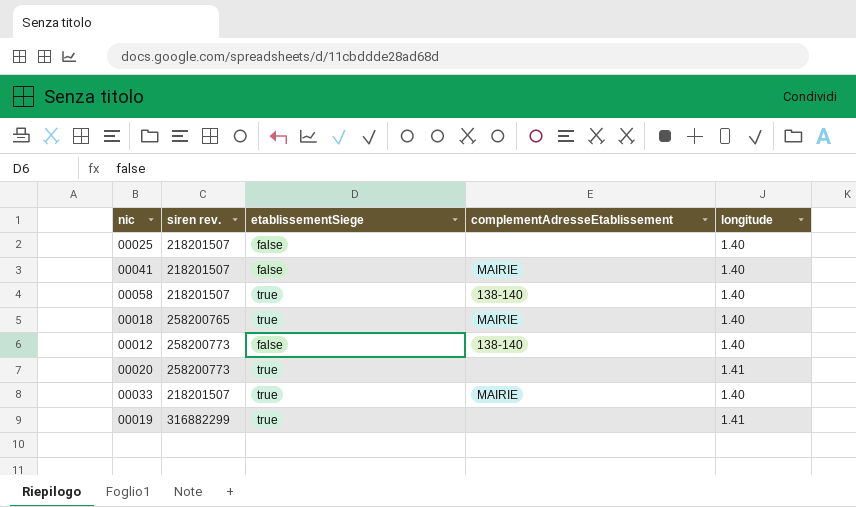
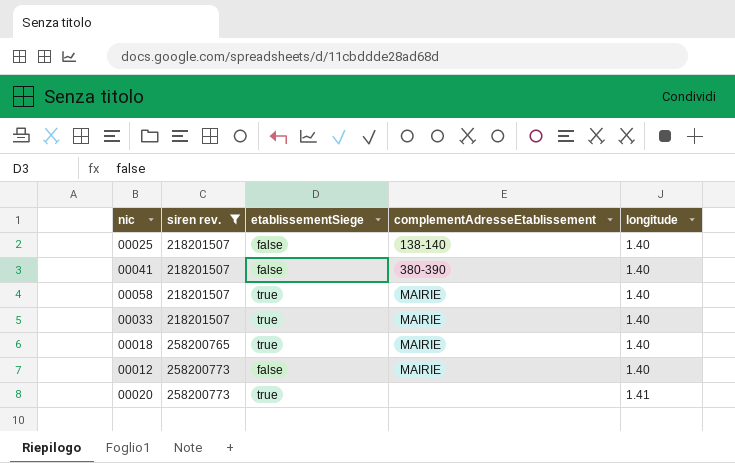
filter: none -> siren rev. != 316882299
row order: none -> siren rev. ascending
00025 | complementAdresseEtablissement: none -> 138-140
00041 | complementAdresseEtablissement: MAIRIE -> 380-390
00058 | complementAdresseEtablissement: 138-140 -> MAIRIE
00012 | complementAdresseEtablissement: 138-140 -> MAIRIE

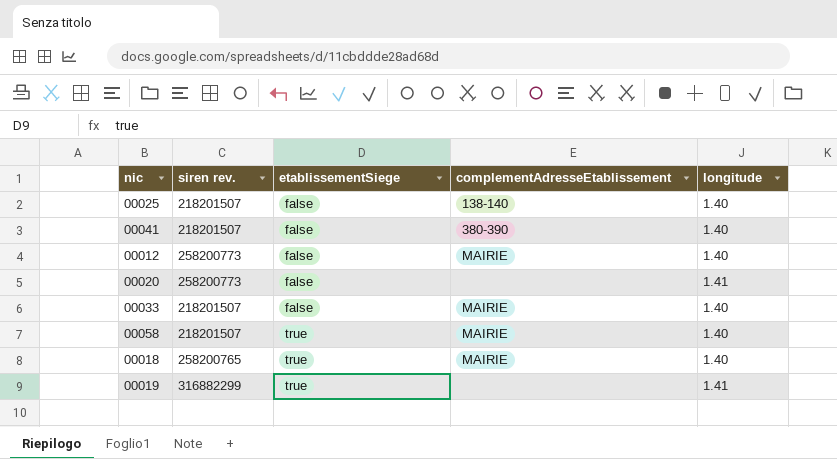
filter: siren rev. != 316882299 -> none
row order: siren rev. ascending -> etablissementSiege ascending
00020 | etablissementSiege: true -> false
00033 | etablissementSiege: true -> false

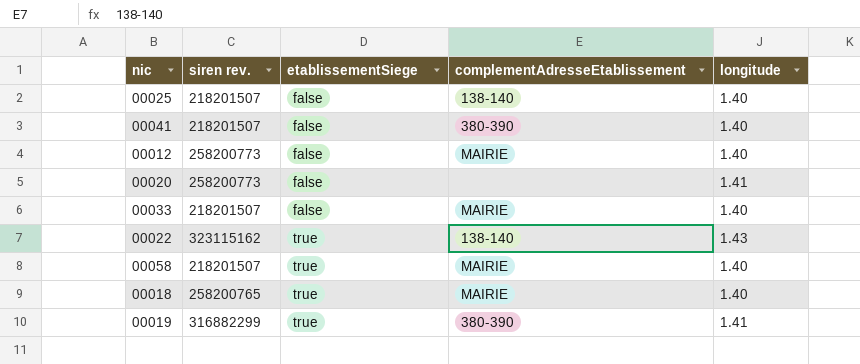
row 00022: none -> 323115162 | true | 138-140 | 1.43
00019 | complementAdresseEtablissement: none -> 380-390

